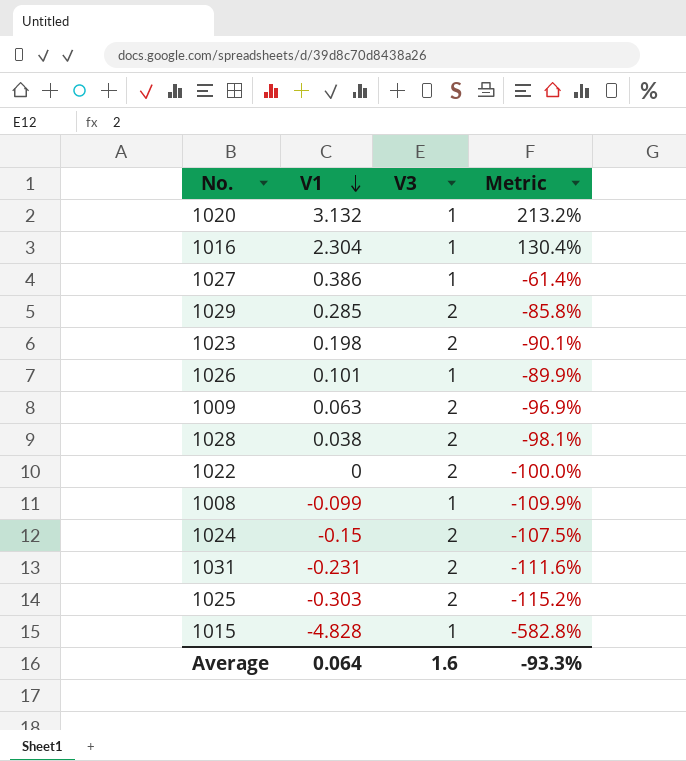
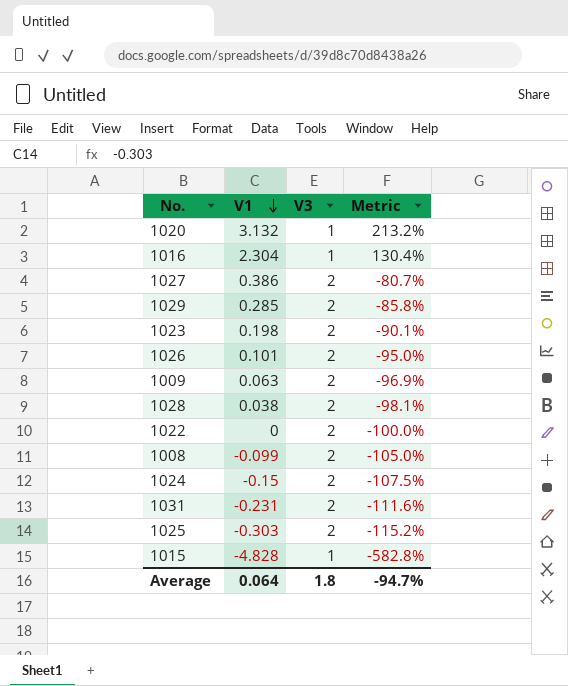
1027 | V3: 1 -> 2
1027 | Metric: -61.4% -> -80.7%
1026 | V3: 1 -> 2
1026 | Metric: -89.9% -> -95.0%
1008 | V3: 1 -> 2
1008 | Metric: -109.9% -> -105.0%
Average | V3: 1.6 -> 1.8
Average | Metric: -93.3% -> -94.7%

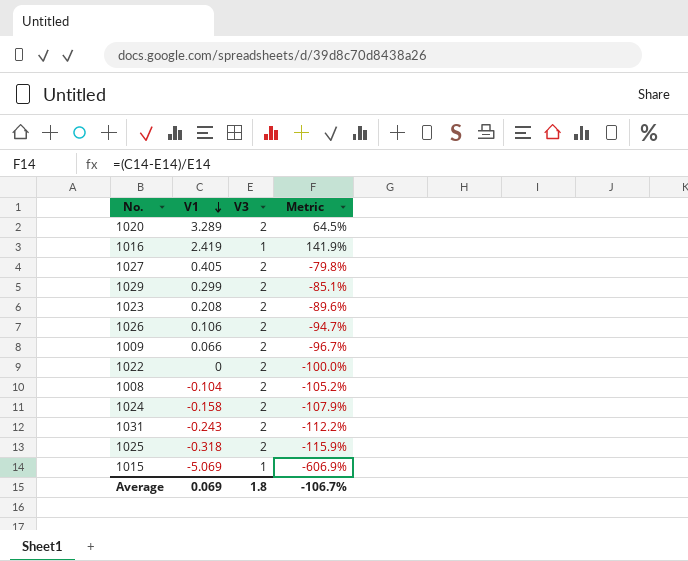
row 1028: 0.038 | 2 | -98.1% -> none
1020 | V1: 3.132 -> 3.289
1020 | V3: 1 -> 2
1020 | Metric: 213.2% -> 64.5%
1016 | V1: 2.304 -> 2.419
1016 | Metric: 130.4% -> 141.9%
1027 | V1: 0.386 -> 0.405
1027 | Metric: -80.7% -> -79.8%
1029 | V1: 0.285 -> 0.299
1029 | Metric: -85.8% -> -85.1%
1023 | V1: 0.198 -> 0.208
1023 | Metric: -90.1% -> -89.6%
1026 | V1: 0.101 -> 0.106
1026 | Metric: -95.0% -> -94.7%
1009 | V1: 0.063 -> 0.066
1009 | Metric: -96.9% -> -96.7%
1008 | V1: -0.099 -> -0.104
1008 | Metric: -105.0% -> -105.2%
1024 | V1: -0.15 -> -0.158
1024 | Metric: -107.5% -> -107.9%
1031 | V1: -0.231 -> -0.243
1031 | Metric: -111.6% -> -112.2%
1025 | V1: -0.303 -> -0.318
1025 | Metric: -115.2% -> -115.9%
1015 | V1: -4.828 -> -5.069
1015 | Metric: -582.8% -> -606.9%
Average | V1: 0.064 -> 0.069
Average | Metric: -94.7% -> -106.7%

